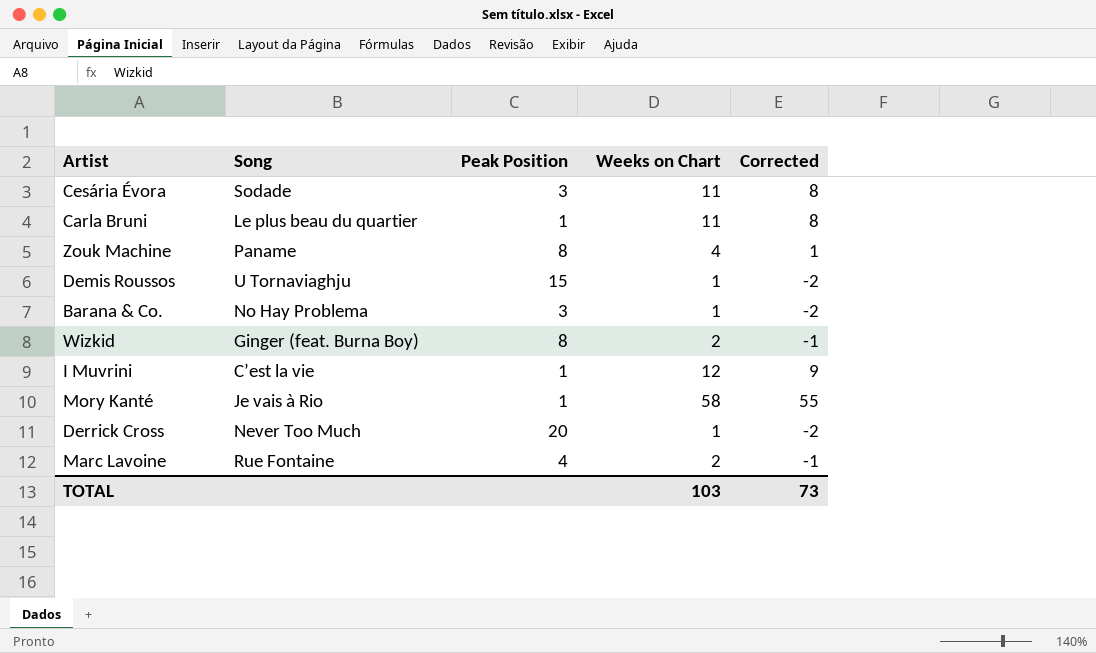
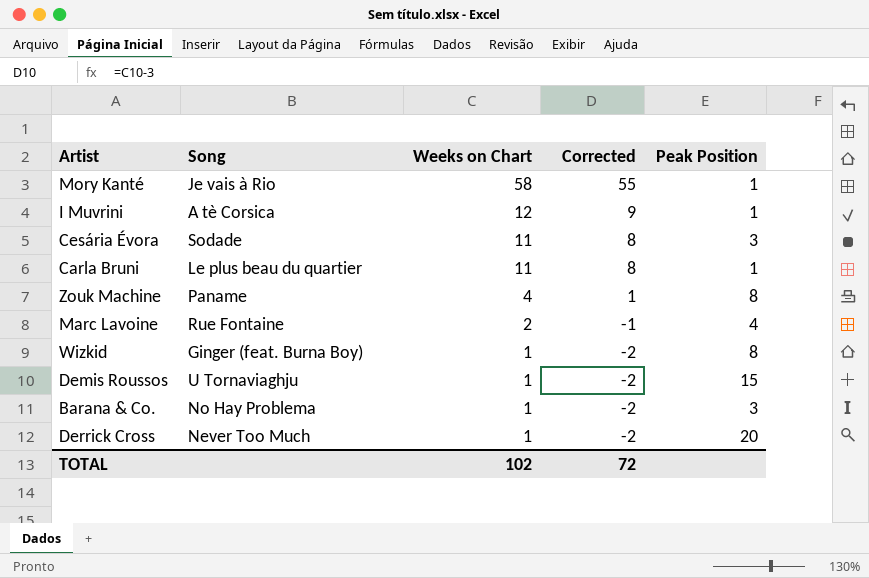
row order: none -> Weeks on Chart descending
column Peak Position | position: 3 -> 5
I Muvrini | Song: C’est la vie -> A tè Corsica
Wizkid | Weeks on Chart: 2 -> 1
Wizkid | Corrected: -1 -> -2
TOTAL | Weeks on Chart: 103 -> 102
TOTAL | Corrected: 73 -> 72

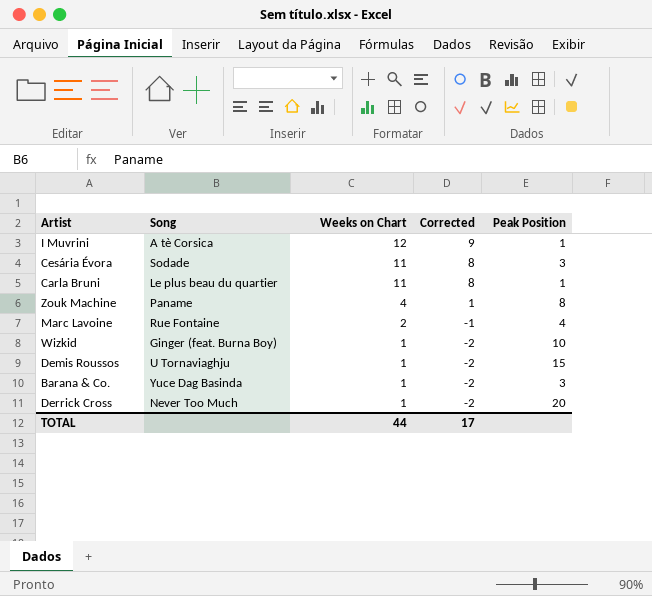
row Mory Kanté: Je vais à Rio | 58 | 55 | 1 -> none
Wizkid | Peak Position: 8 -> 10
Barana & Co. | Song: No Hay Problema -> Yuce Dag Basinda
TOTAL | Weeks on Chart: 102 -> 44
TOTAL | Corrected: 72 -> 17

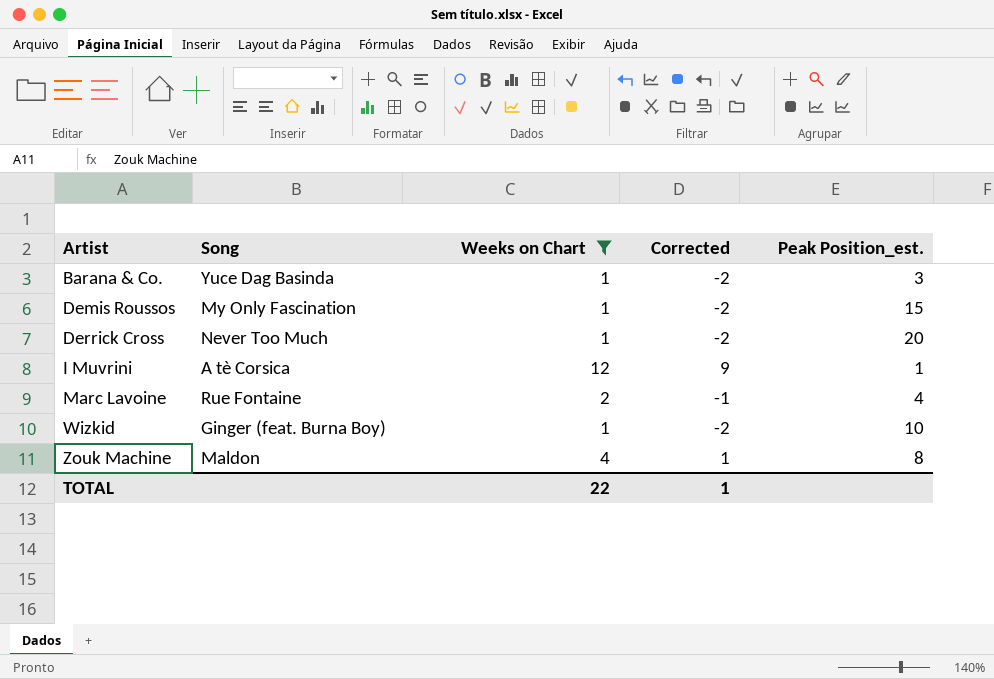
filter: none -> Weeks on Chart != 11
row order: Weeks on Chart descending -> Artist ascending
column name: Peak Position -> Peak Position_est.
Demis Roussos | Song: U Tornaviaghju -> My Only Fascination
Zouk Machine | Song: Paname -> Maldon
TOTAL | Weeks on Chart: 44 -> 22
TOTAL | Corrected: 17 -> 1

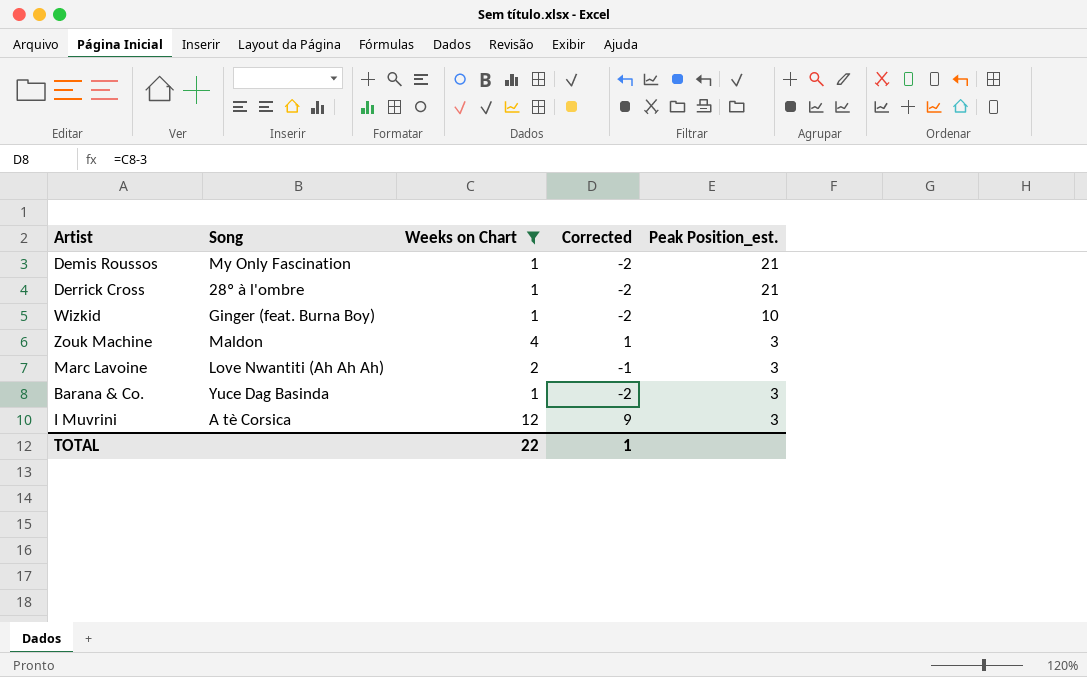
row order: Artist ascending -> Peak Position_est. descending
Demis Roussos | Peak Position_est.: 15 -> 21
Derrick Cross | Song: Never Too Much -> 28º à l'ombre
Derrick Cross | Peak Position_est.: 20 -> 21
Zouk Machine | Peak Position_est.: 8 -> 3
Marc Lavoine | Song: Rue Fontaine -> Love Nwantiti (Ah Ah Ah)
Marc Lavoine | Peak Position_est.: 4 -> 3
I Muvrini | Peak Position_est.: 1 -> 3

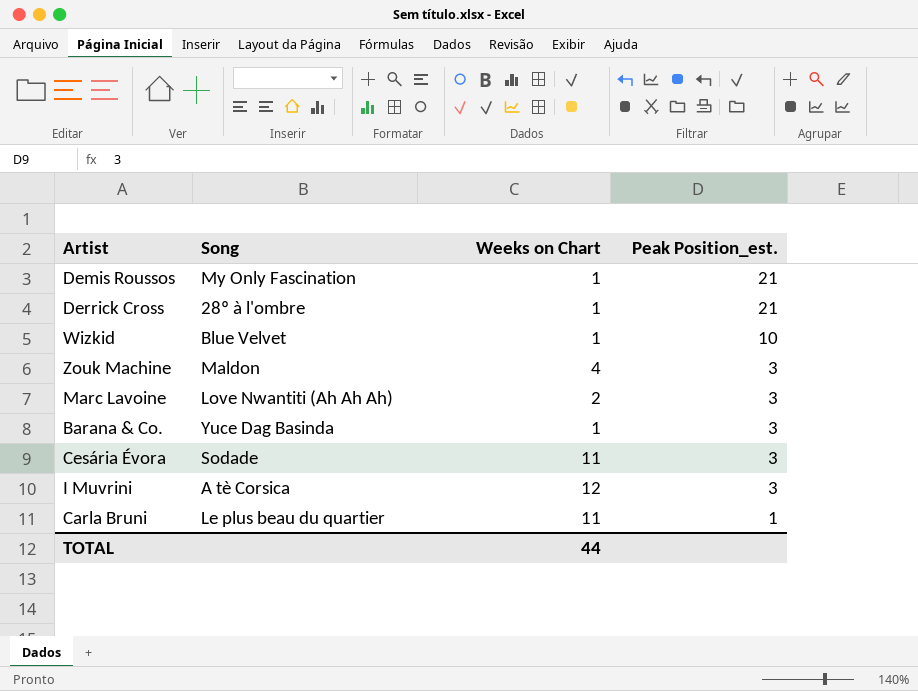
filter: Weeks on Chart != 11 -> none
column Corrected | formula: [Weeks on Chart] - 3 -> none
Wizkid | Song: Ginger (feat. Burna Boy) -> Blue Velvet
TOTAL | Weeks on Chart: 22 -> 44

